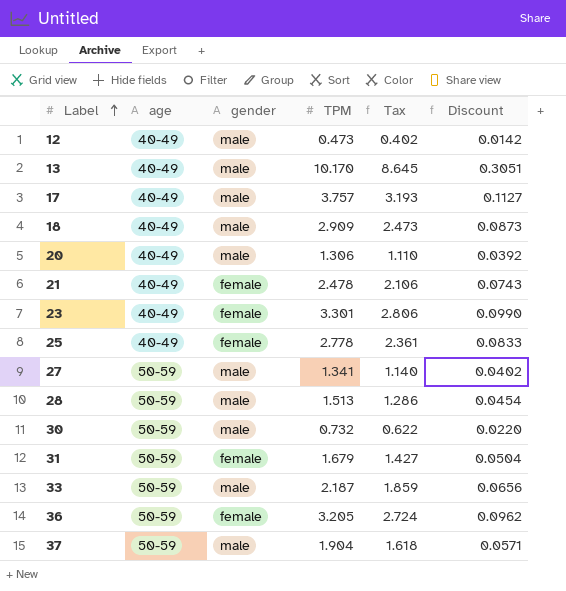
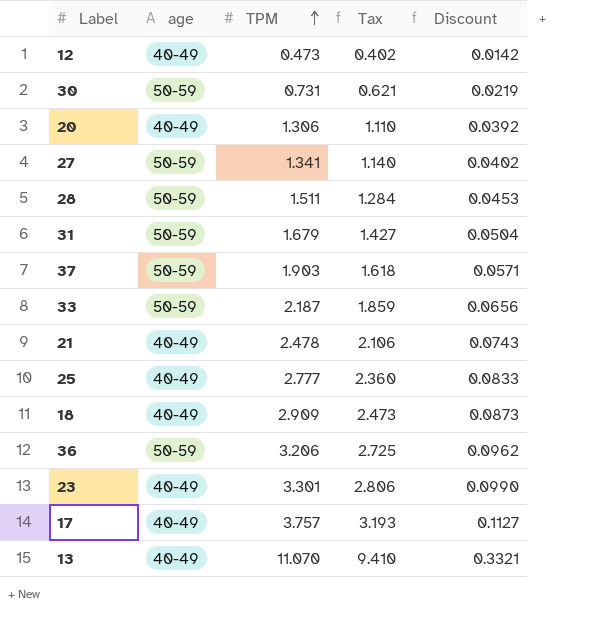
row order: Label ascending -> TPM ascending
column gender | position: 3 -> none
30 | TPM: 0.732 -> 0.731
30 | Tax: 0.622 -> 0.621
30 | Discount: 0.0220 -> 0.0219
28 | TPM: 1.513 -> 1.511
28 | Tax: 1.286 -> 1.284
28 | Discount: 0.0454 -> 0.0453
37 | TPM: 1.904 -> 1.903
25 | TPM: 2.778 -> 2.777
25 | Tax: 2.361 -> 2.360
36 | TPM: 3.205 -> 3.206
36 | Tax: 2.724 -> 2.725
13 | TPM: 10.170 -> 11.070
13 | Tax: 8.645 -> 9.410
13 | Discount: 0.3051 -> 0.3321

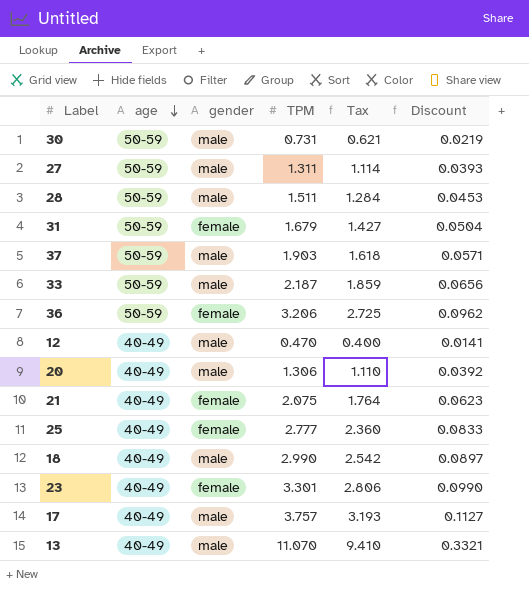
row order: TPM ascending -> age descending
column gender | position: none -> 3
27 | TPM: 1.341 -> 1.311
27 | Tax: 1.140 -> 1.114
27 | Discount: 0.0402 -> 0.0393
12 | TPM: 0.473 -> 0.470
12 | Tax: 0.402 -> 0.400
12 | Discount: 0.0142 -> 0.0141
21 | TPM: 2.478 -> 2.075
21 | Tax: 2.106 -> 1.764
21 | Discount: 0.0743 -> 0.0623
18 | TPM: 2.909 -> 2.990
18 | Tax: 2.473 -> 2.542
18 | Discount: 0.0873 -> 0.0897

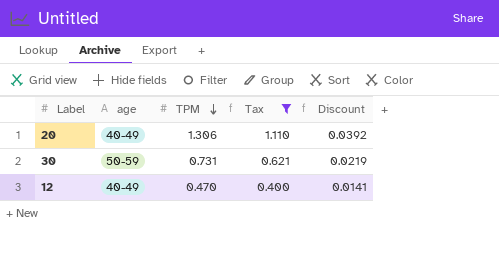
filter: none -> Tax <= 1.110
row order: age descending -> TPM descending
column gender | position: 3 -> none

